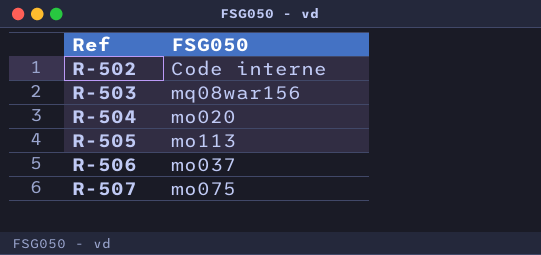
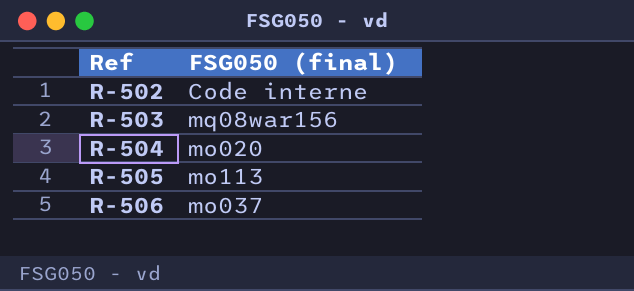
column name: FSG050 -> FSG050 (final)
row R-507: mo075 -> none

